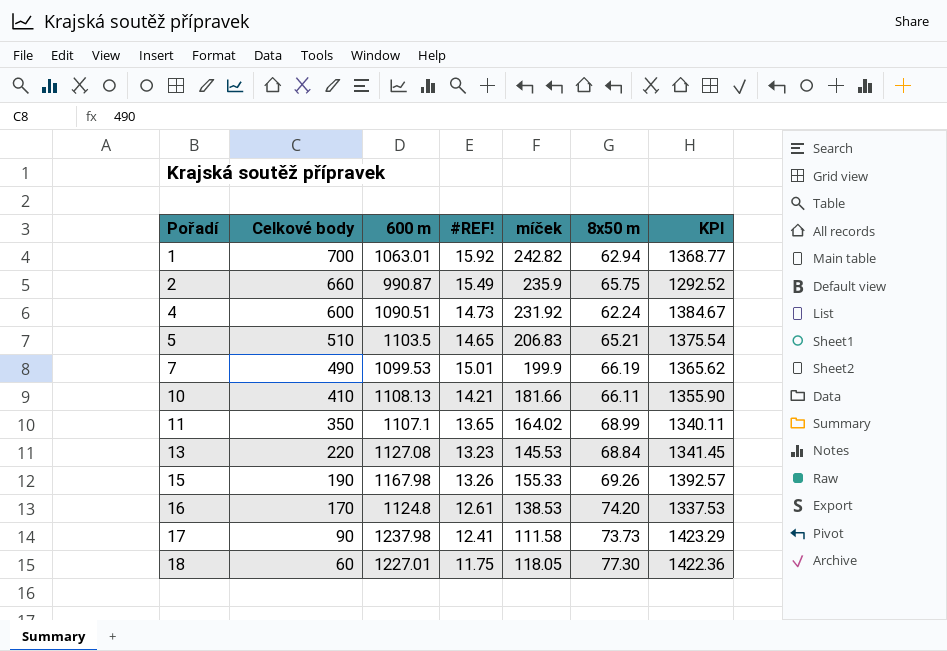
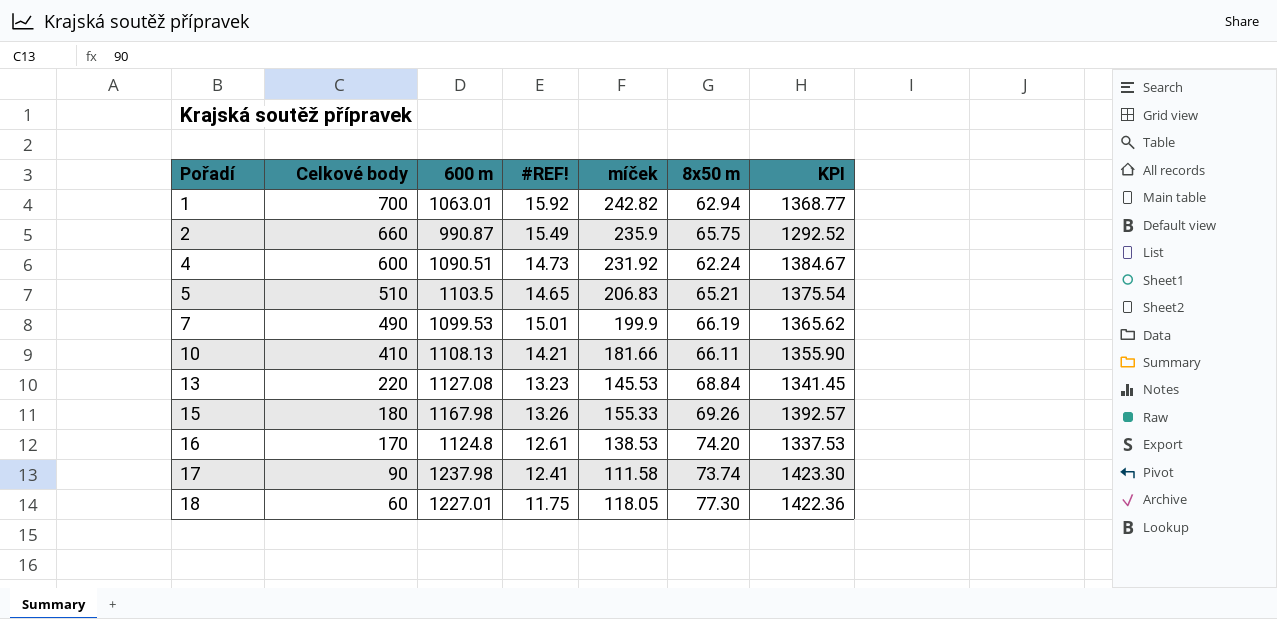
row 11: 350 | 1107.1 | 13.65 | 164.02 | 68.99 | 1340.11 -> none
15 | Celkové body: 190 -> 180
17 | 8x50 m: 73.73 -> 73.74
17 | KPI: 1423.29 -> 1423.30

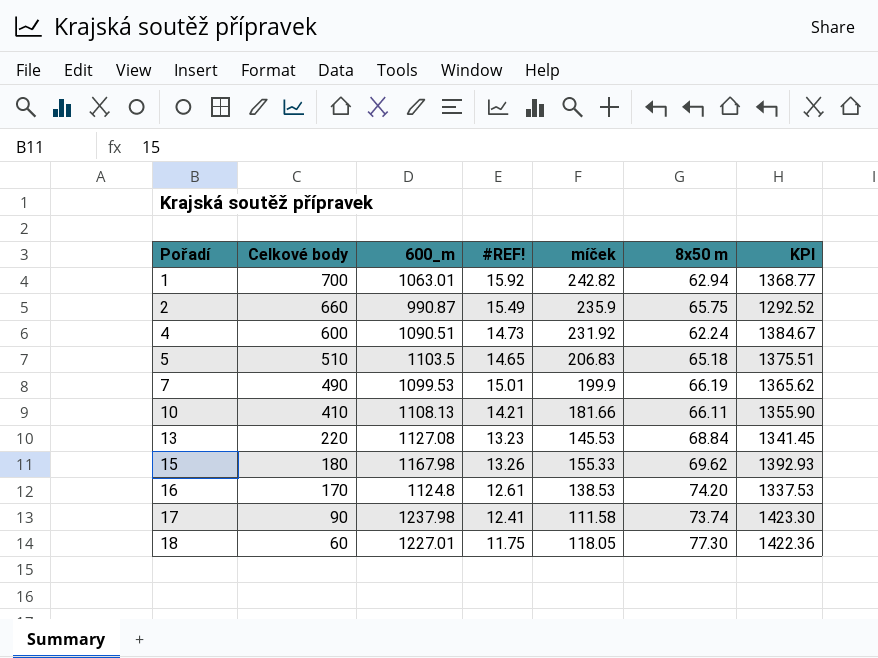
column name: 600 m -> 600_m
5 | 8x50 m: 65.21 -> 65.18
5 | KPI: 1375.54 -> 1375.51
15 | 8x50 m: 69.26 -> 69.62
15 | KPI: 1392.57 -> 1392.93

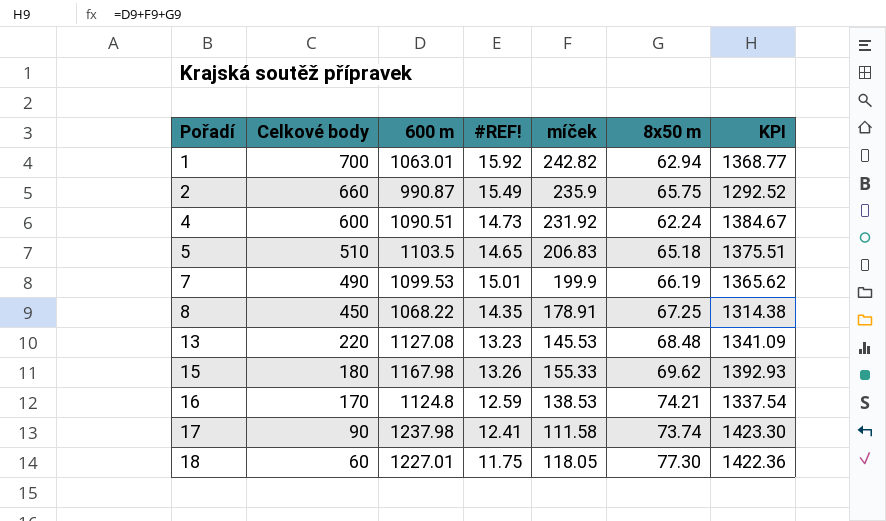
column name: 600_m -> 600 m
row 10: 410 | 1108.13 | 14.21 | 181.66 | 66.11 | 1355.90 -> none
row 8: none -> 450 | 1068.22 | 14.35 | 178.91 | 67.25 | 1314.38
13 | 8x50 m: 68.84 -> 68.48
13 | KPI: 1341.45 -> 1341.09
16 | #REF!: 12.61 -> 12.59
16 | 8x50 m: 74.20 -> 74.21
16 | KPI: 1337.53 -> 1337.54

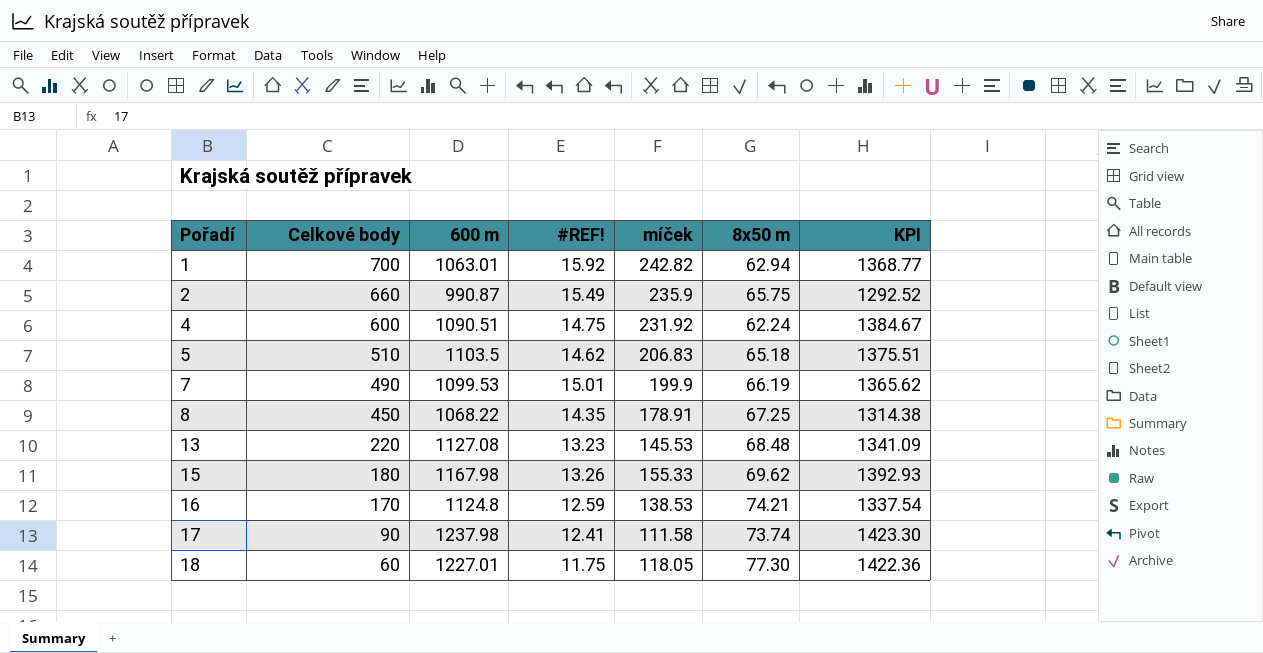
4 | #REF!: 14.73 -> 14.75
5 | #REF!: 14.65 -> 14.62

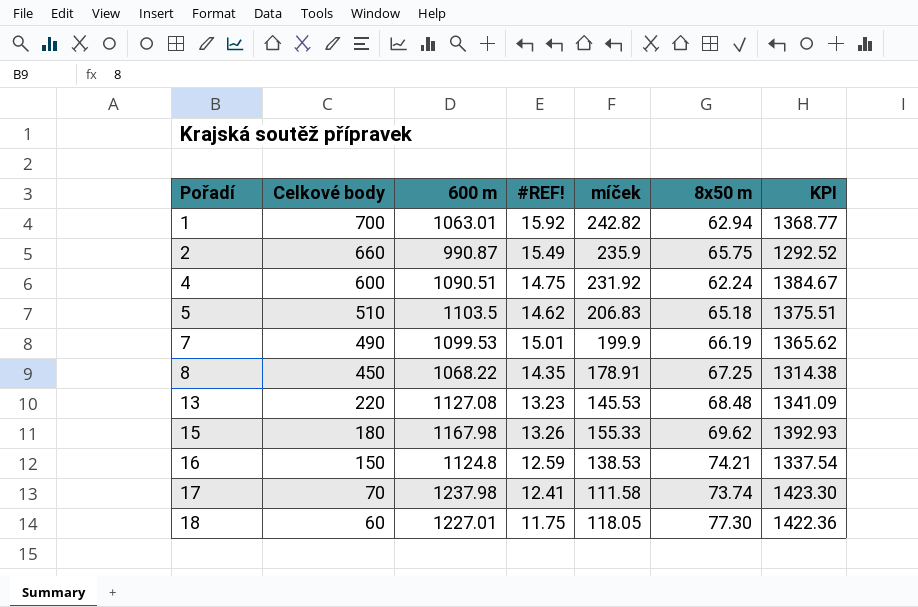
16 | Celkové body: 170 -> 150
17 | Celkové body: 90 -> 70

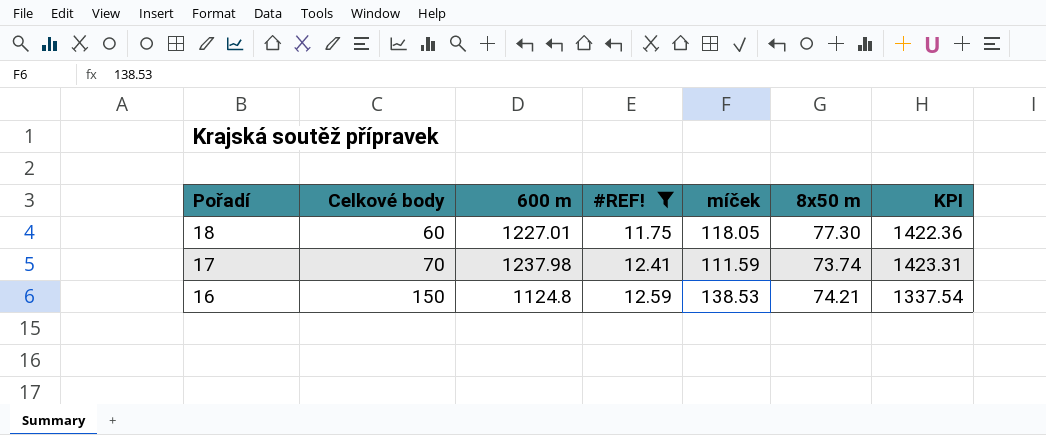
filter: none -> #REF! <= 12.59
row order: Pořadí ascending -> Pořadí descending
17 | míček: 111.58 -> 111.59
17 | KPI: 1423.30 -> 1423.31

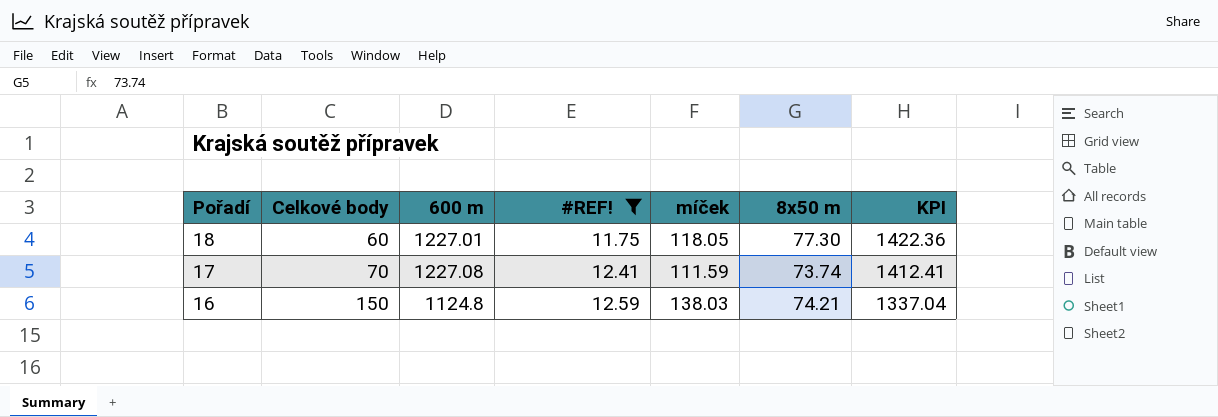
17 | 600 m: 1237.98 -> 1227.08
17 | KPI: 1423.31 -> 1412.41
16 | míček: 138.53 -> 138.03
16 | KPI: 1337.54 -> 1337.04

